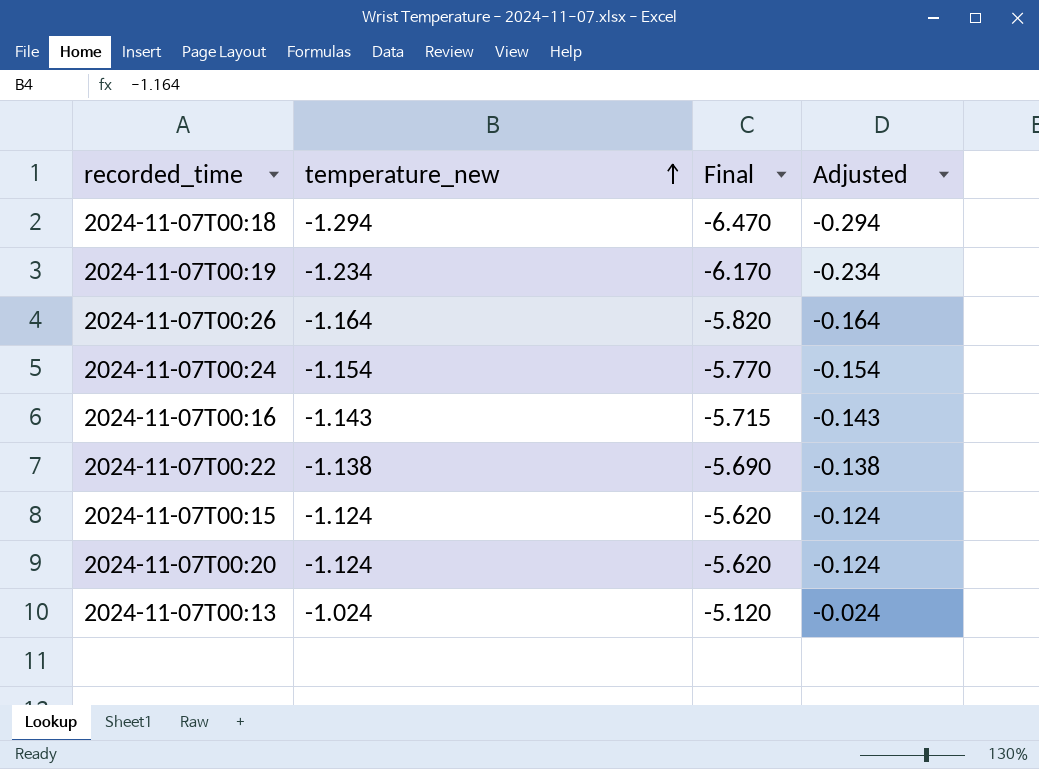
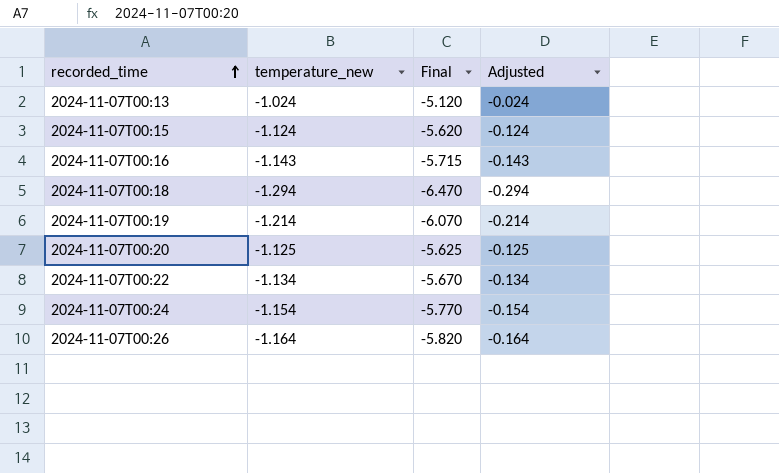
row order: temperature_new ascending -> recorded_time ascending
2024-11-07T00:19 | temperature_new: -1.234 -> -1.214
2024-11-07T00:19 | Final: -6.170 -> -6.070
2024-11-07T00:19 | Adjusted: -0.234 -> -0.214
2024-11-07T00:20 | temperature_new: -1.124 -> -1.125
2024-11-07T00:20 | Final: -5.620 -> -5.625
2024-11-07T00:20 | Adjusted: -0.124 -> -0.125
2024-11-07T00:22 | temperature_new: -1.138 -> -1.134
2024-11-07T00:22 | Final: -5.690 -> -5.670
2024-11-07T00:22 | Adjusted: -0.138 -> -0.134

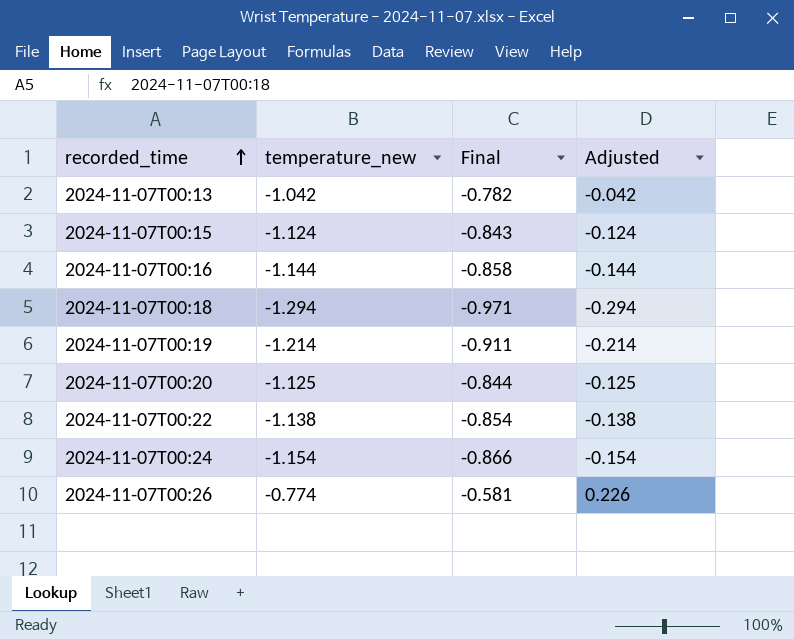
column Final | formula: [temperature_new] * 5 -> [temperature_new] * 0.75
2024-11-07T00:13 | temperature_new: -1.024 -> -1.042
2024-11-07T00:13 | Adjusted: -0.024 -> -0.042
2024-11-07T00:16 | temperature_new: -1.143 -> -1.144
2024-11-07T00:16 | Adjusted: -0.143 -> -0.144
2024-11-07T00:22 | temperature_new: -1.134 -> -1.138
2024-11-07T00:22 | Adjusted: -0.134 -> -0.138
2024-11-07T00:26 | temperature_new: -1.164 -> -0.774
2024-11-07T00:26 | Adjusted: -0.164 -> 0.226

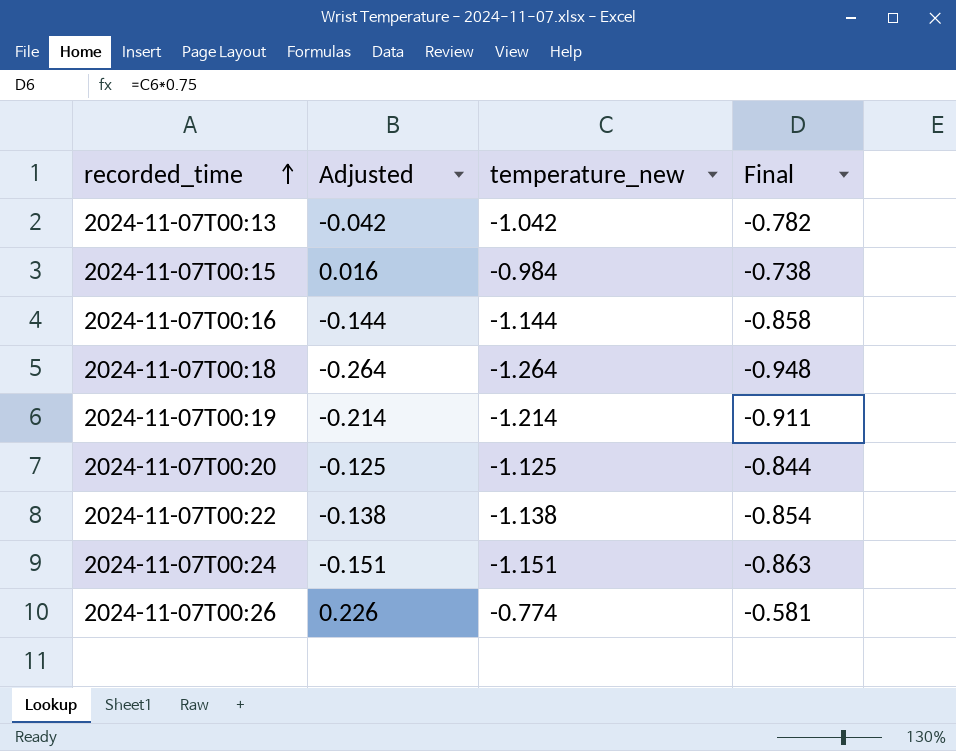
column Adjusted | position: 4 -> 2
2024-11-07T00:15 | Adjusted: -0.124 -> 0.016
2024-11-07T00:15 | temperature_new: -1.124 -> -0.984
2024-11-07T00:15 | Final: -0.843 -> -0.738
2024-11-07T00:18 | Adjusted: -0.294 -> -0.264
2024-11-07T00:18 | temperature_new: -1.294 -> -1.264
2024-11-07T00:18 | Final: -0.971 -> -0.948
2024-11-07T00:24 | Adjusted: -0.154 -> -0.151
2024-11-07T00:24 | temperature_new: -1.154 -> -1.151
2024-11-07T00:24 | Final: -0.866 -> -0.863

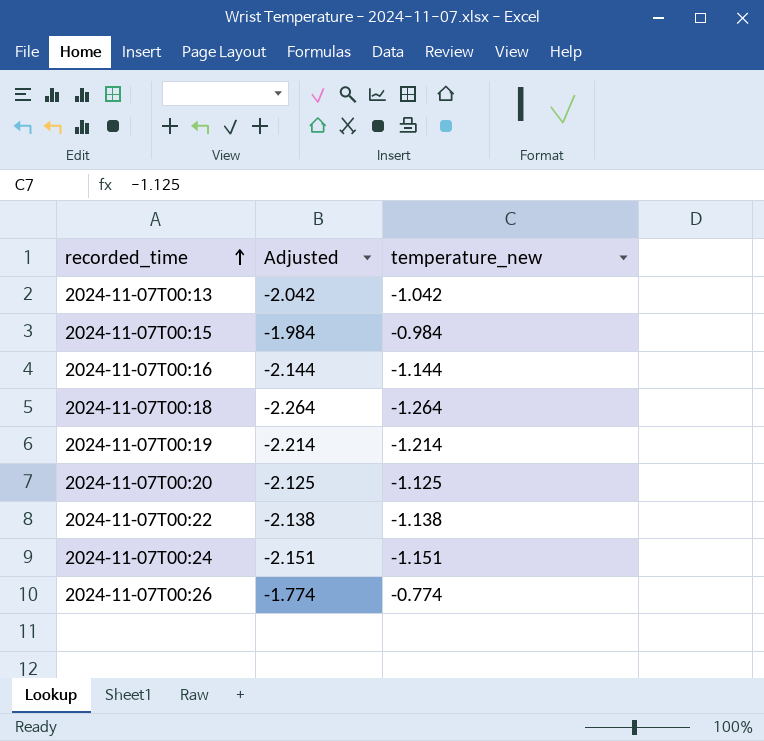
column Final | formula: [temperature_new] * 0.75 -> none
column Adjusted | formula: [temperature_new] + 1 -> [temperature_new] - 1

